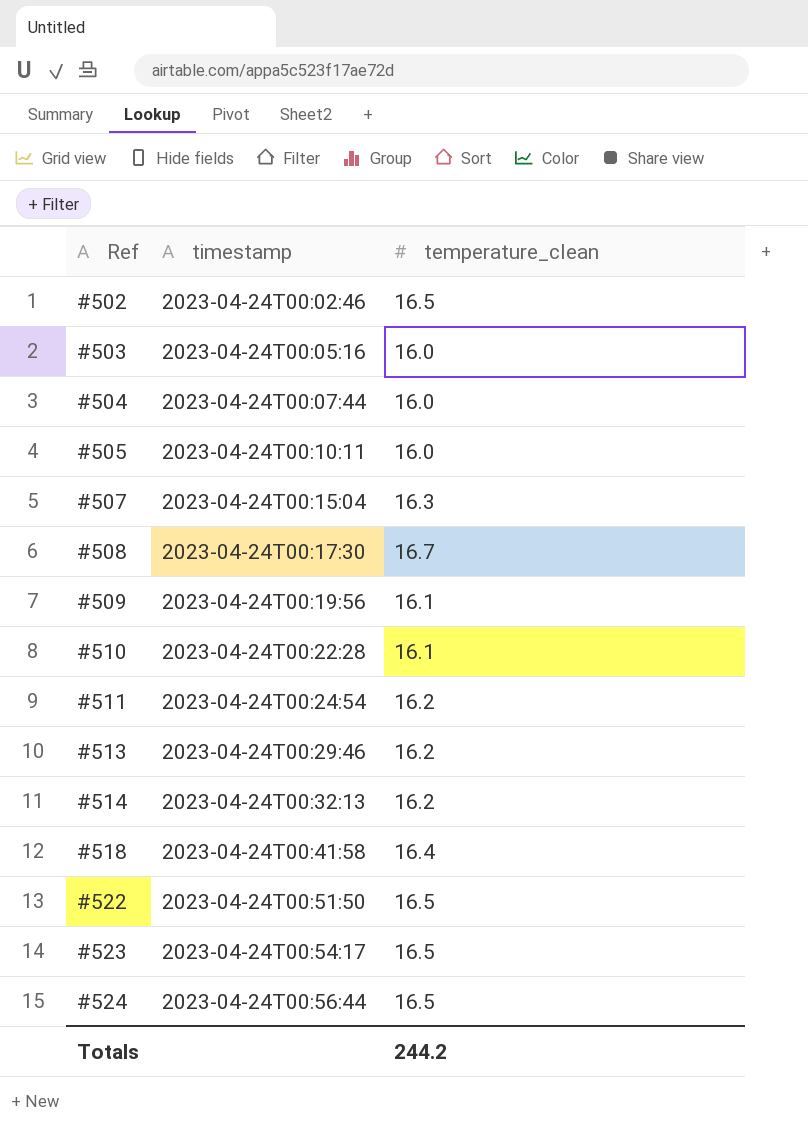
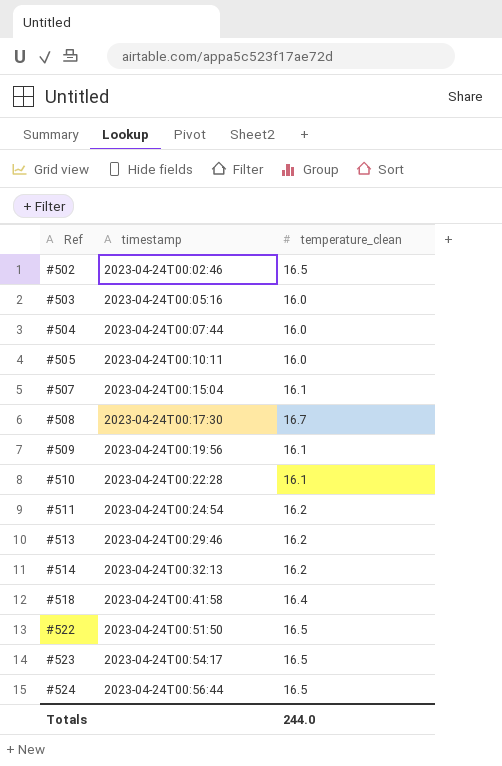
#507 | temperature_clean: 16.3 -> 16.1
Totals | temperature_clean: 244.2 -> 244.0

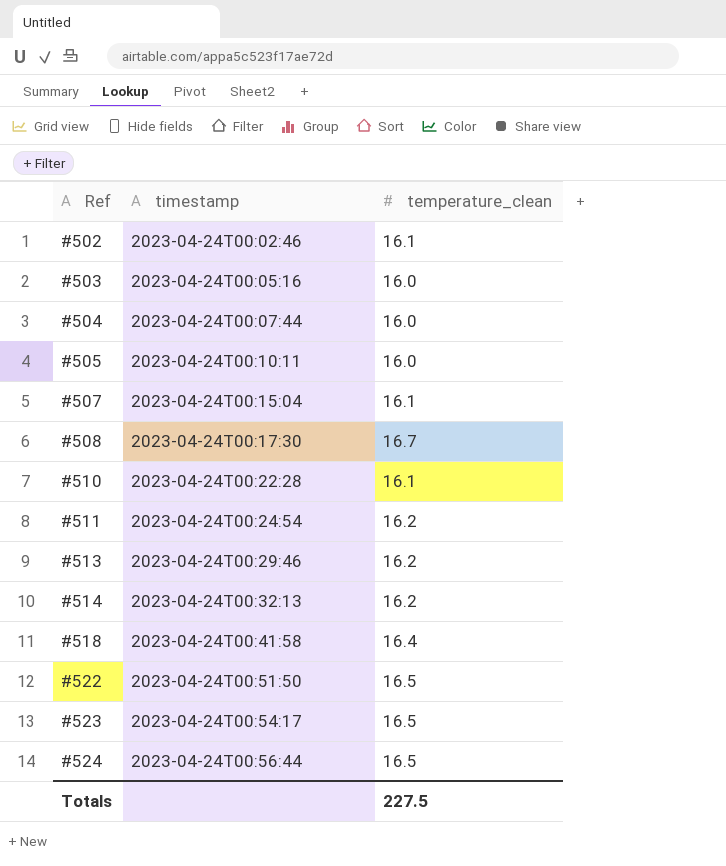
row #509: 2023-04-24T00:19:56 | 16.1 -> none
#502 | temperature_clean: 16.5 -> 16.1
Totals | temperature_clean: 244.0 -> 227.5

